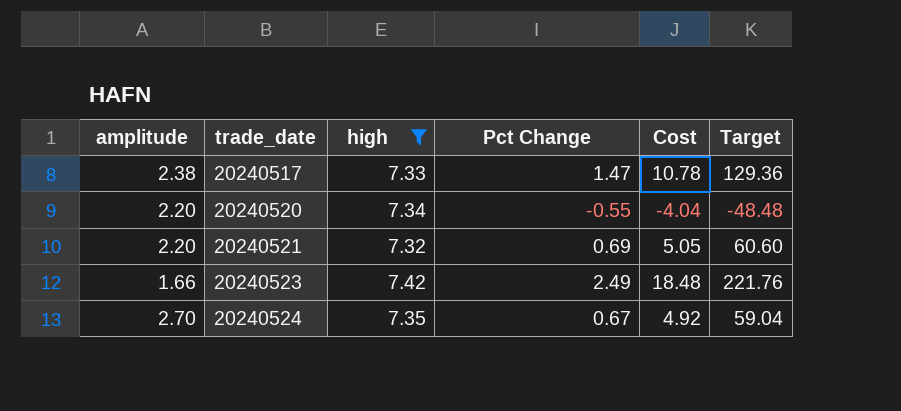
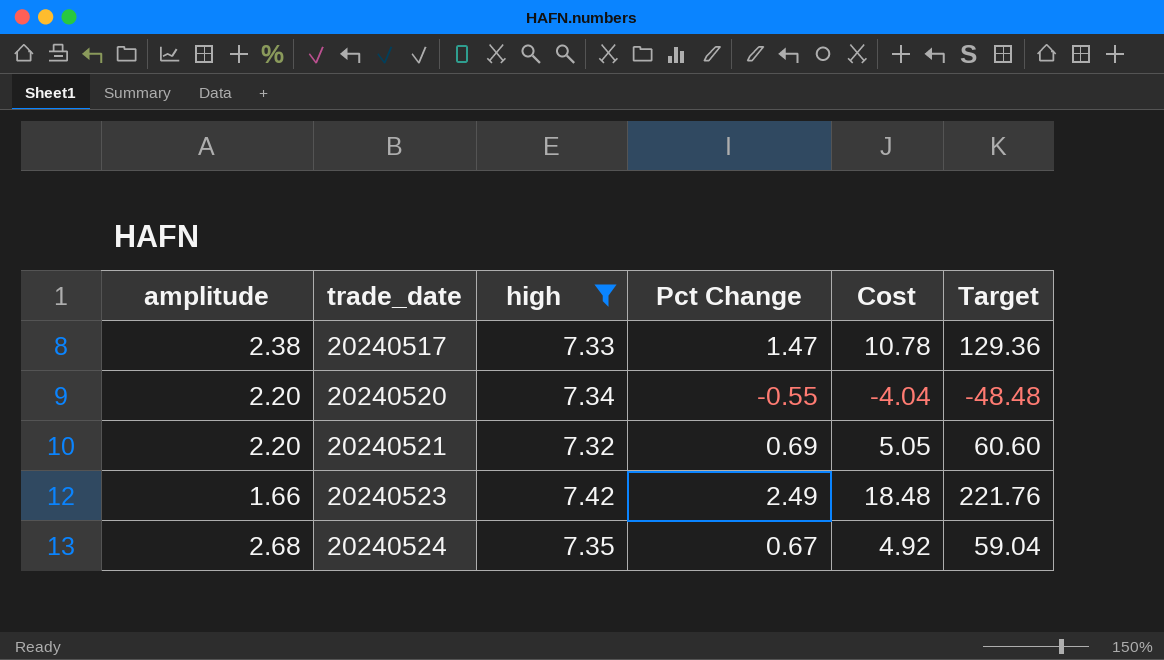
20240524 | amplitude: 2.70 -> 2.68

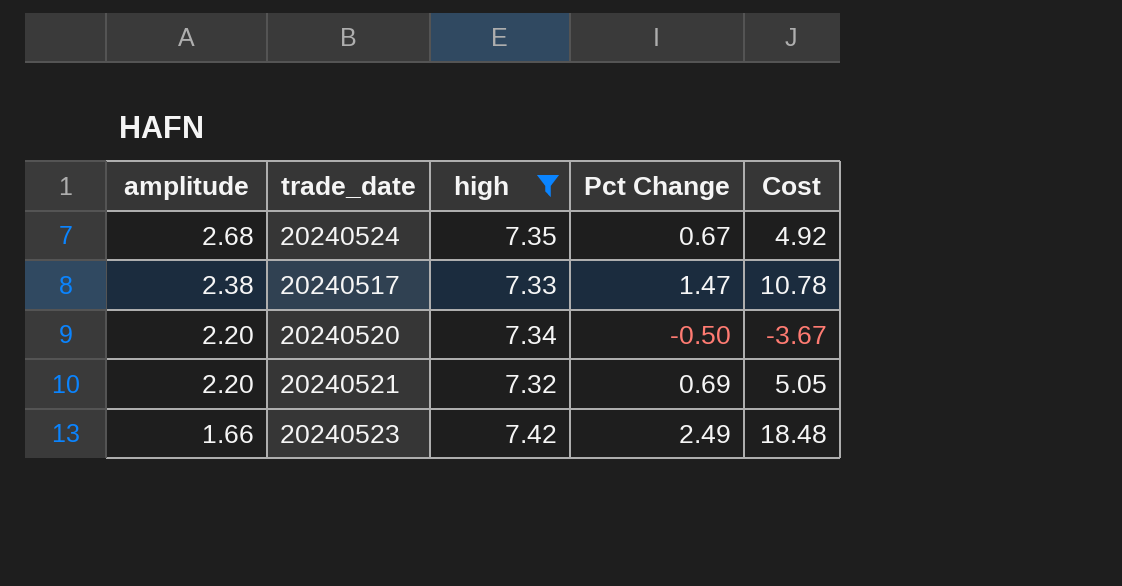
row order: trade_date ascending -> amplitude descending
column Target | formula: [Cost] * 12 -> none
20240520 | Pct Change: -0.55 -> -0.50
20240520 | Cost: -4.04 -> -3.67

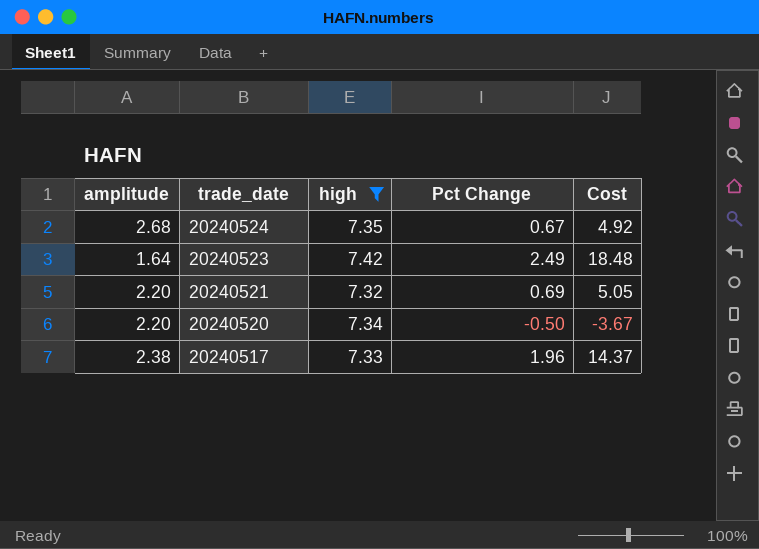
row order: amplitude descending -> trade_date descending
20240523 | amplitude: 1.66 -> 1.64
20240517 | Pct Change: 1.47 -> 1.96
20240517 | Cost: 10.78 -> 14.37

